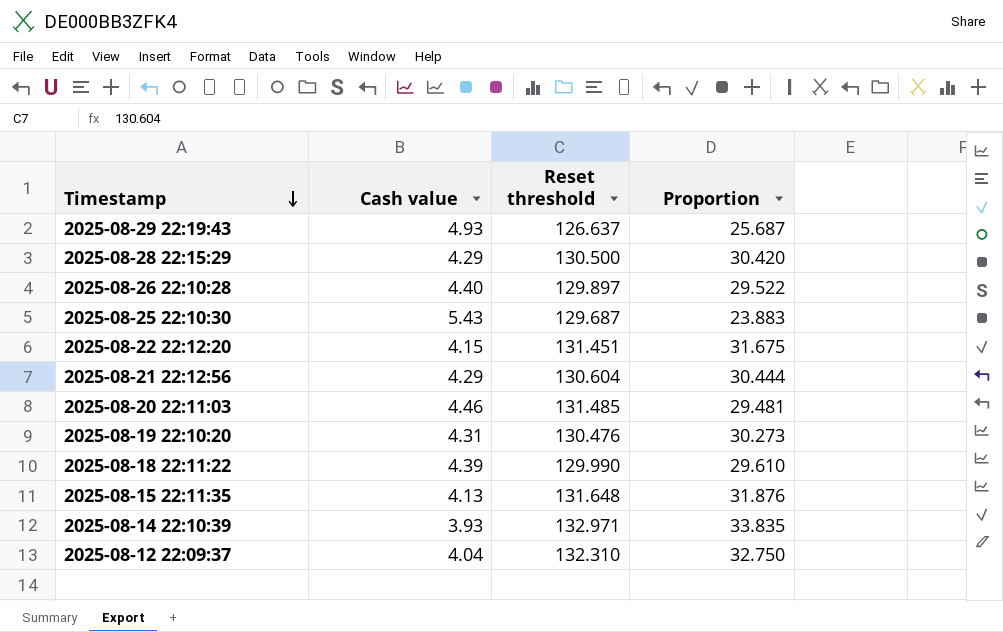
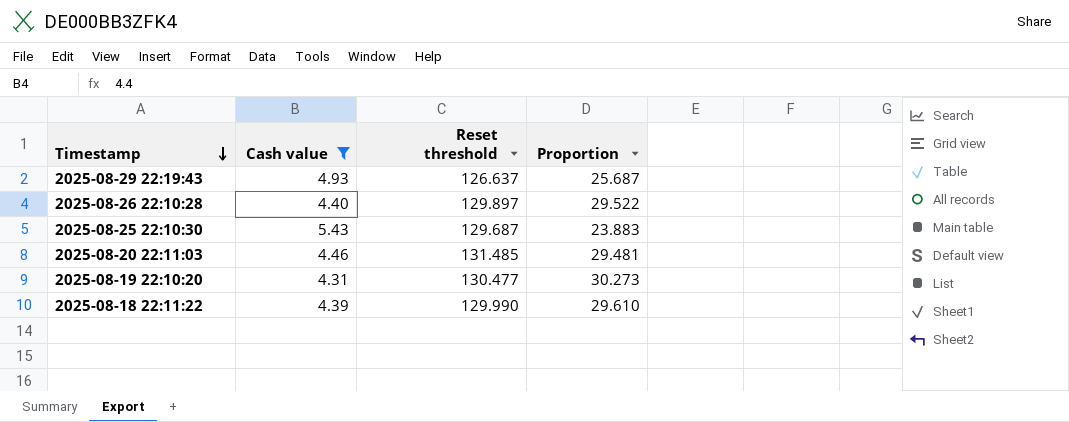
filter: none -> Cash value >= 4.31
2025-08-19 22:10:20 | Reset threshold: 130.476 -> 130.477

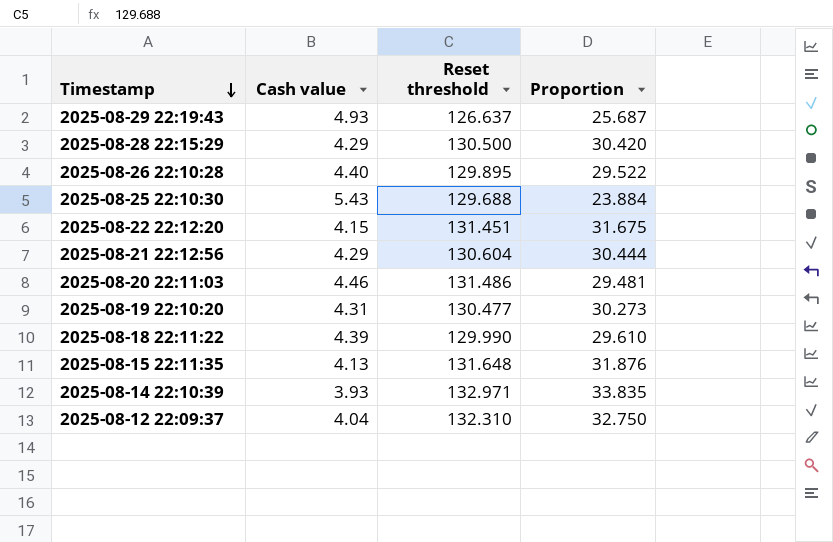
filter: Cash value >= 4.31 -> none
2025-08-26 22:10:28 | Reset threshold: 129.897 -> 129.895
2025-08-25 22:10:30 | Reset threshold: 129.687 -> 129.688
2025-08-25 22:10:30 | Proportion: 23.883 -> 23.884
2025-08-20 22:11:03 | Reset threshold: 131.485 -> 131.486

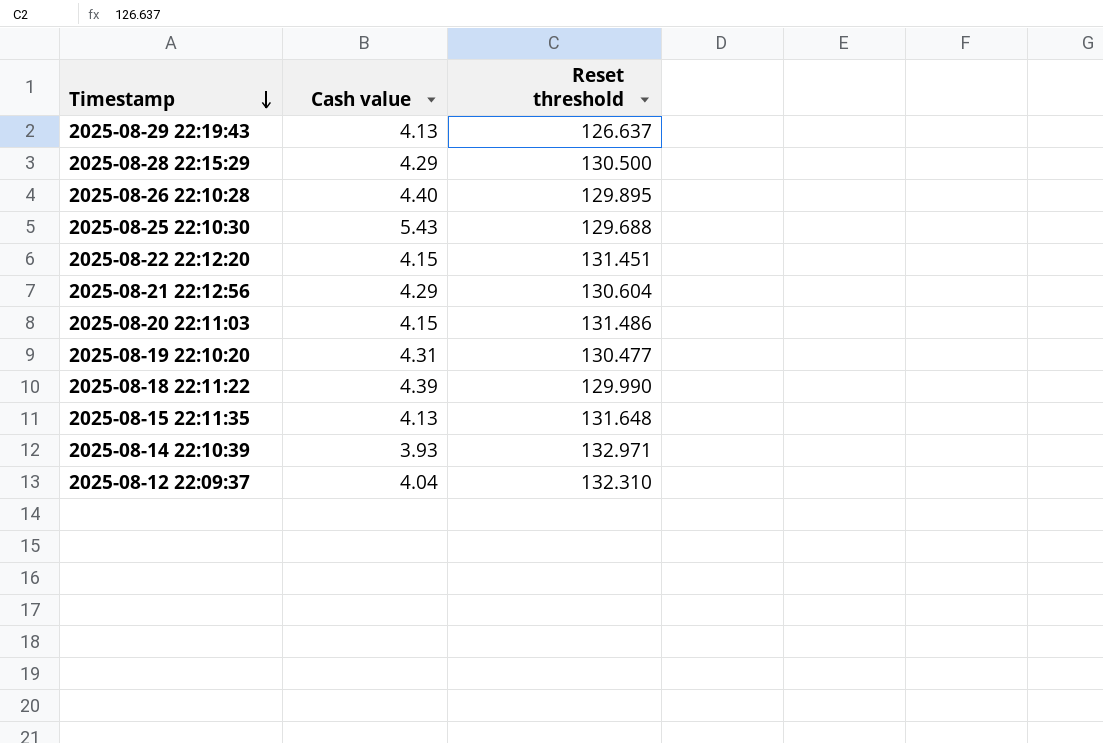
column Proportion | formula: [Reset threshold] / [Cash value] -> none
2025-08-29 22:19:43 | Cash value: 4.93 -> 4.13
2025-08-20 22:11:03 | Cash value: 4.46 -> 4.15

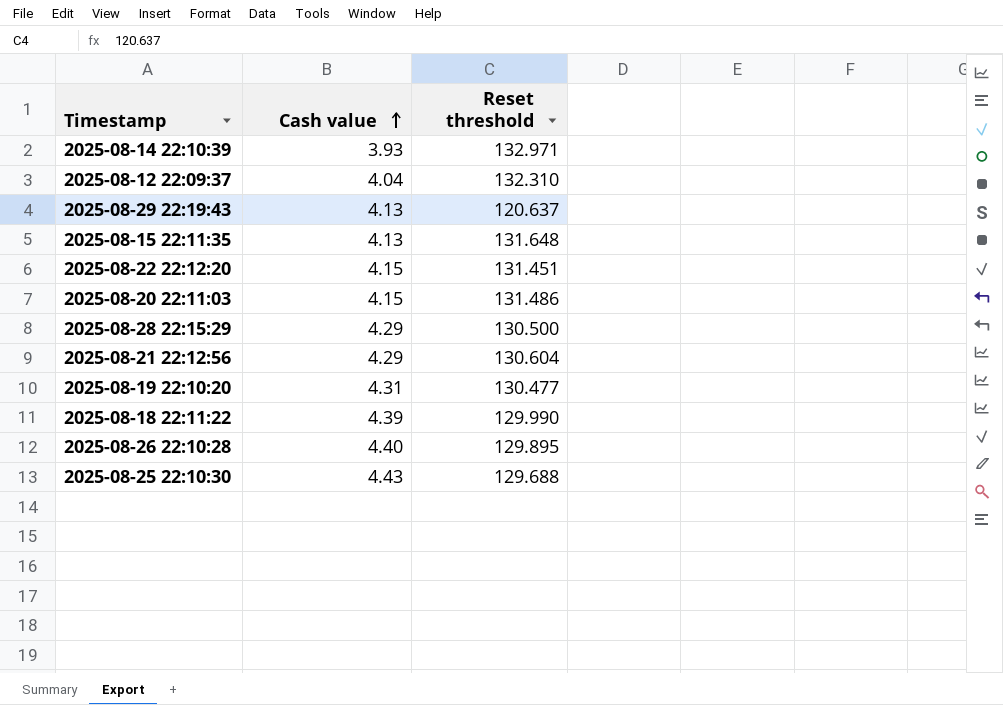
row order: Timestamp descending -> Cash value ascending
2025-08-29 22:19:43 | Reset threshold: 126.637 -> 120.637
2025-08-25 22:10:30 | Cash value: 5.43 -> 4.43

